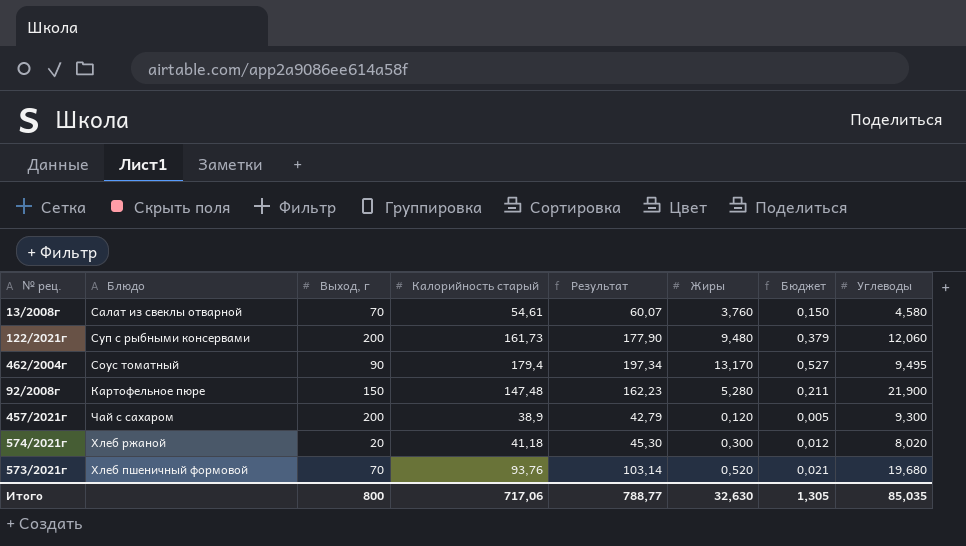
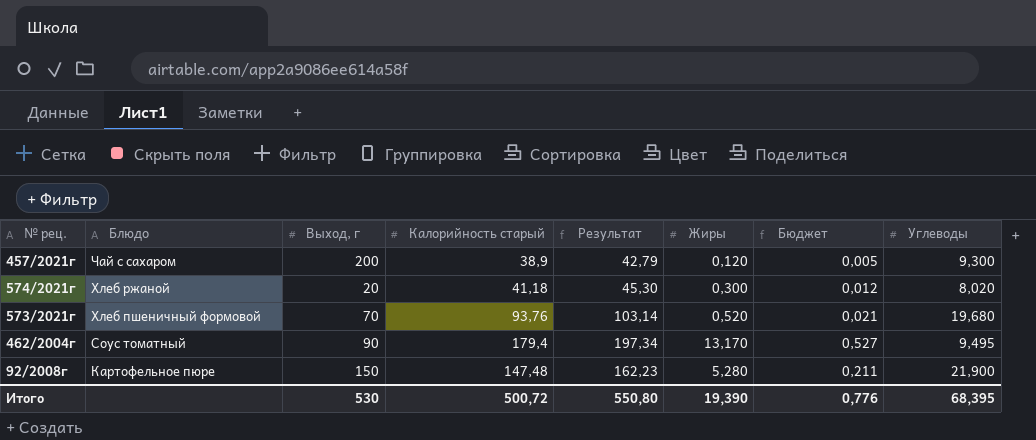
row order: none -> Блюдо descending
row 13/2008г: Салат из свеклы отварной | 70 | 54,61 | 60,07 | 3,760 | 0,150 | 4,580 -> none
row 122/2021г: Суп с рыбными консервами | 200 | 161,73 | 177,90 | 9,480 | 0,379 | 12,060 -> none
Итого | Выход, г: 800 -> 530
Итого | Калорийность старый: 717,06 -> 500,72
Итого | Результат: 788,77 -> 550,80
Итого | Жиры: 32,630 -> 19,390
Итого | Бюджет: 1,305 -> 0,776
Итого | Углеводы: 85,035 -> 68,395

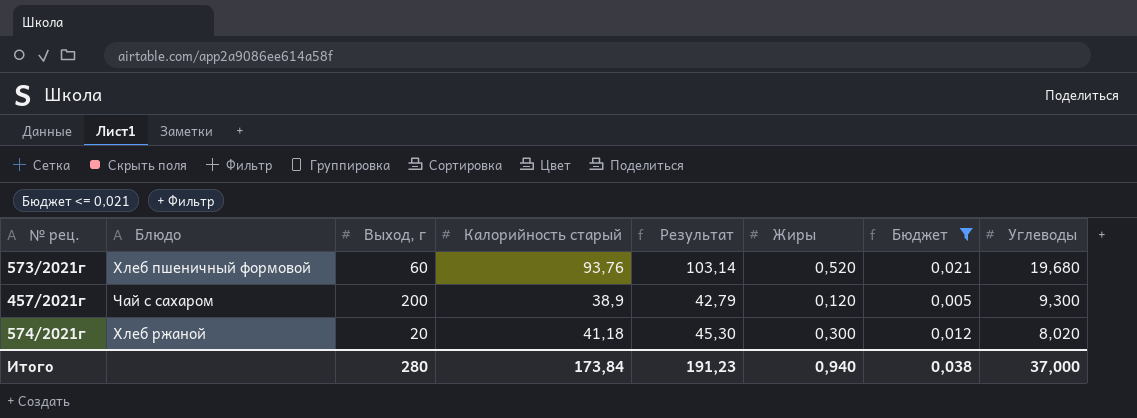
filter: none -> Бюджет <= 0,021
row order: Блюдо descending -> Углеводы descending
573/2021г | Выход, г: 70 -> 60
Итого | Выход, г: 530 -> 280
Итого | Калорийность старый: 500,72 -> 173,84
Итого | Результат: 550,80 -> 191,23
Итого | Жиры: 19,390 -> 0,940
Итого | Бюджет: 0,776 -> 0,038
Итого | Углеводы: 68,395 -> 37,000

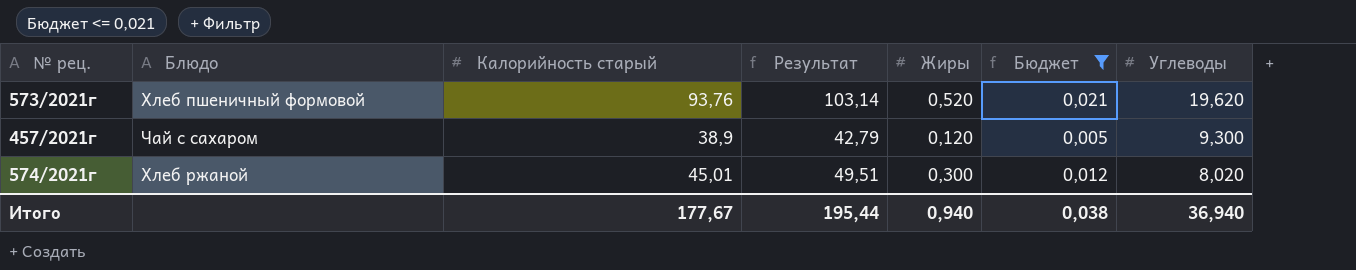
column Выход, г | position: 3 -> none
573/2021г | Углеводы: 19,680 -> 19,620
574/2021г | Калорийность старый: 41,18 -> 45,01
574/2021г | Результат: 45,30 -> 49,51
Итого | Калорийность старый: 173,84 -> 177,67
Итого | Результат: 191,23 -> 195,44
Итого | Углеводы: 37,000 -> 36,940

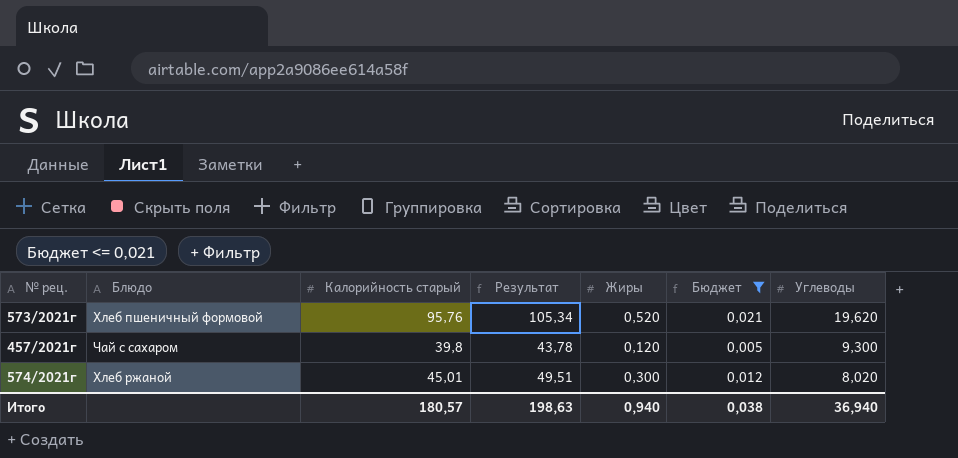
573/2021г | Калорийность старый: 93,76 -> 95,76
573/2021г | Результат: 103,14 -> 105,34
457/2021г | Калорийность старый: 38,9 -> 39,8
457/2021г | Результат: 42,79 -> 43,78
Итого | Калорийность старый: 177,67 -> 180,57
Итого | Результат: 195,44 -> 198,63

